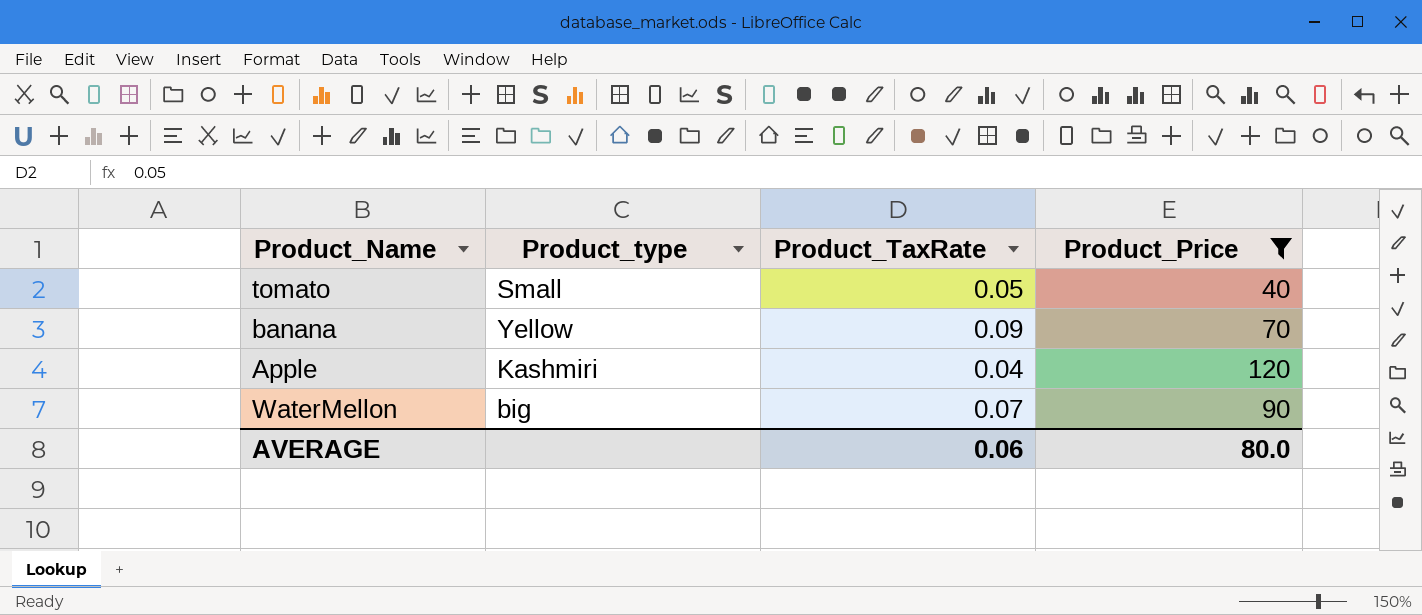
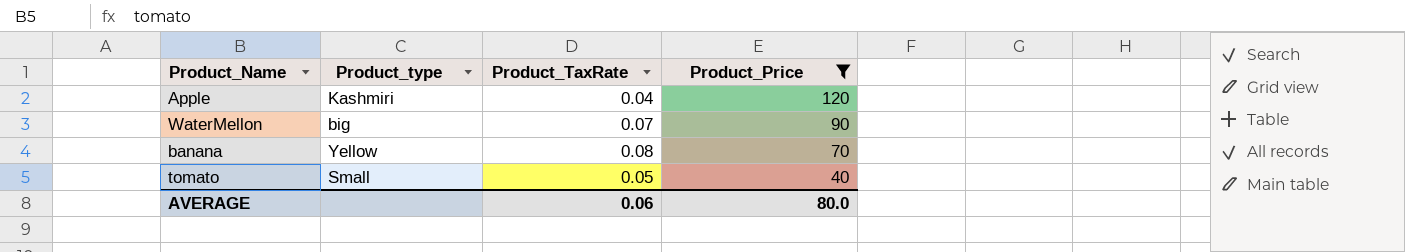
row order: none -> Product_Price descending
banana | Product_TaxRate: 0.09 -> 0.08

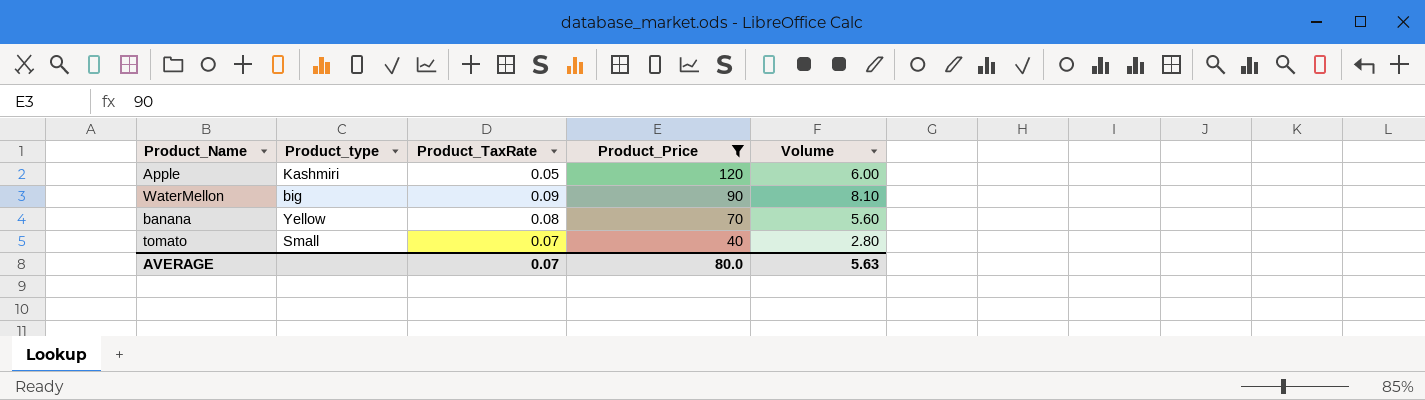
column Volume | formula: none -> [Product_TaxRate] * [Product_Price]
Apple | Product_TaxRate: 0.04 -> 0.05
WaterMellon | Product_TaxRate: 0.07 -> 0.09
tomato | Product_TaxRate: 0.05 -> 0.07
AVERAGE | Product_TaxRate: 0.06 -> 0.07

